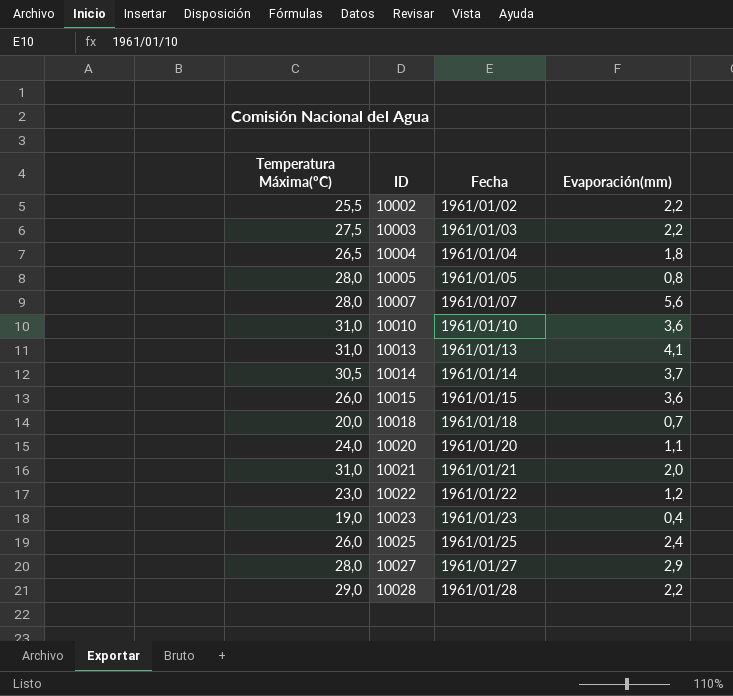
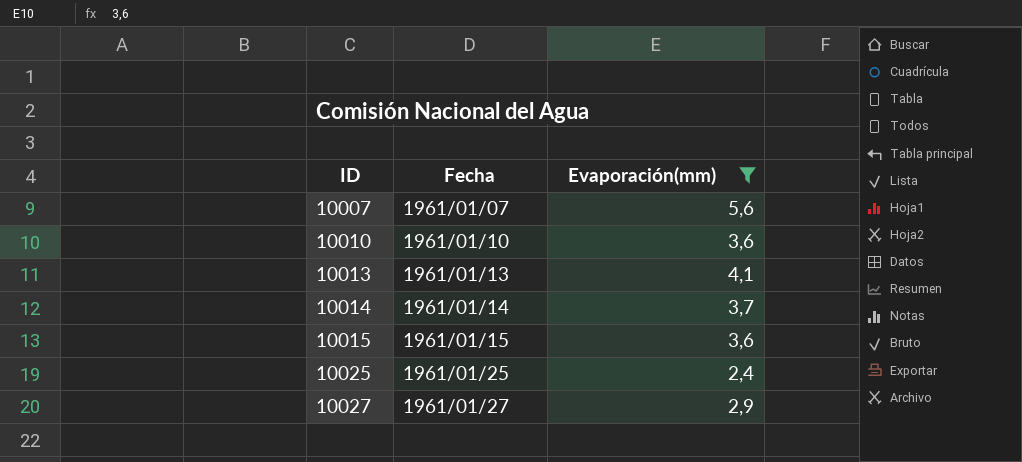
filter: none -> Evaporación(mm) >= 2,4
column Temperatura Máxima(ºC) | position: 1 -> none

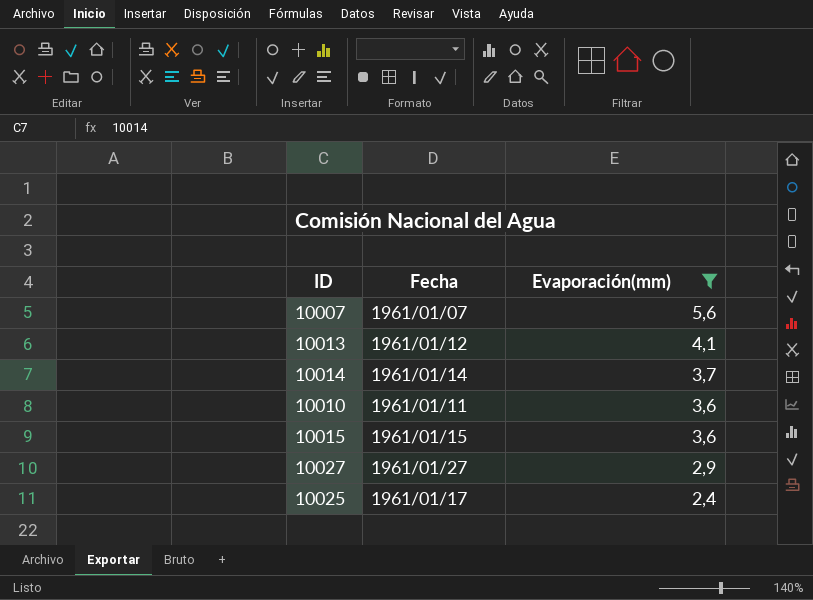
row order: ID ascending -> Evaporación(mm) descending
10013 | Fecha: 1961/01/13 -> 1961/01/12
10010 | Fecha: 1961/01/10 -> 1961/01/11
10025 | Fecha: 1961/01/25 -> 1961/01/17

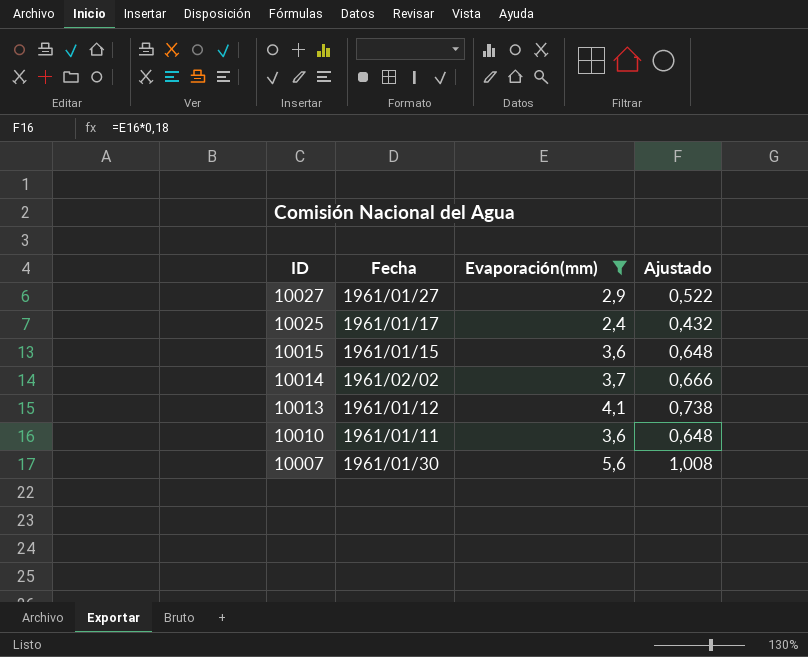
row order: Evaporación(mm) descending -> ID descending
column Ajustado | formula: none -> [Evaporación(mm)] * 0,18
10014 | Fecha: 1961/01/14 -> 1961/02/02
10007 | Fecha: 1961/01/07 -> 1961/01/30

